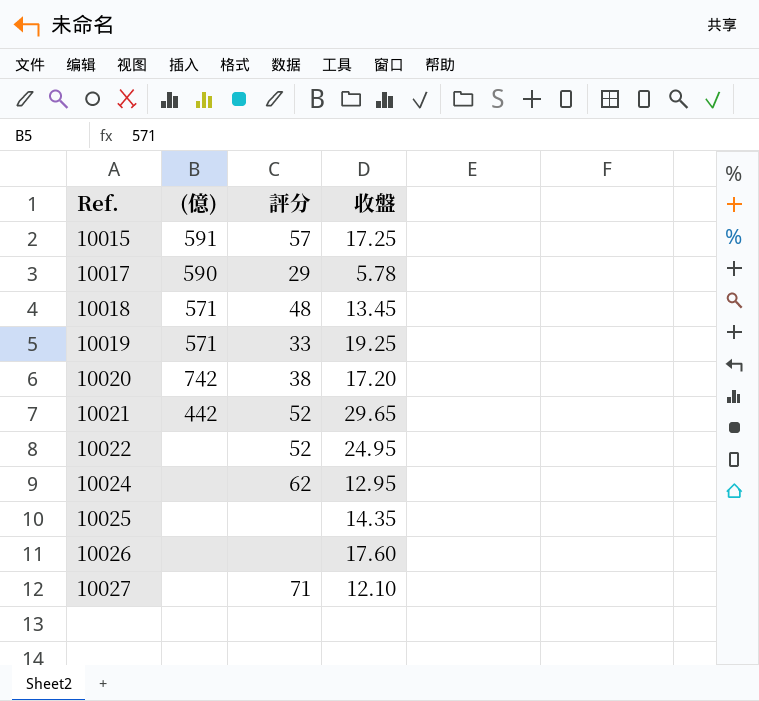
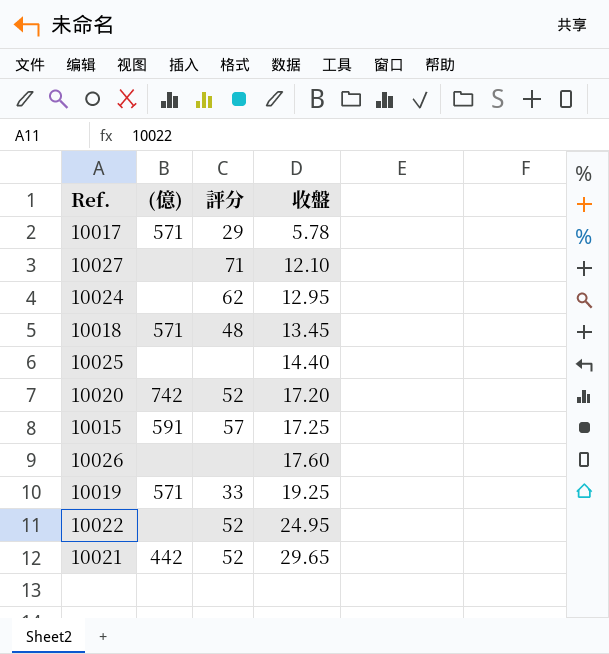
row order: Ref. ascending -> 收盤 ascending
10017 | (億): 590 -> 571
10025 | 收盤: 14.35 -> 14.40
10020 | 評分: 38 -> 52

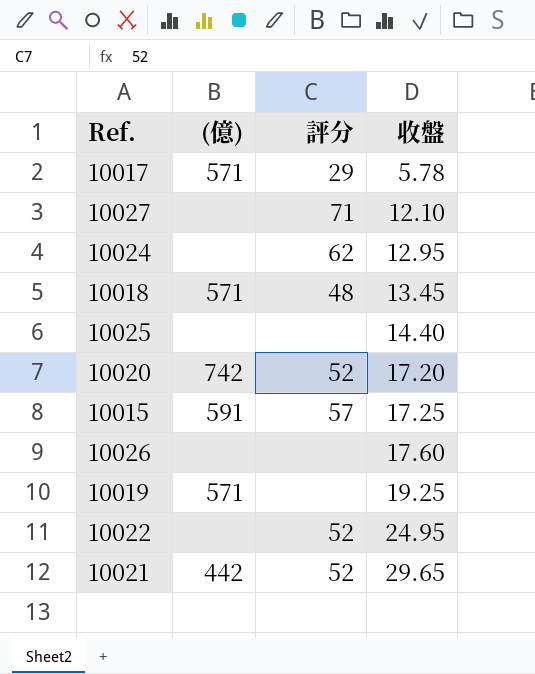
10019 | 評分: 33 -> none

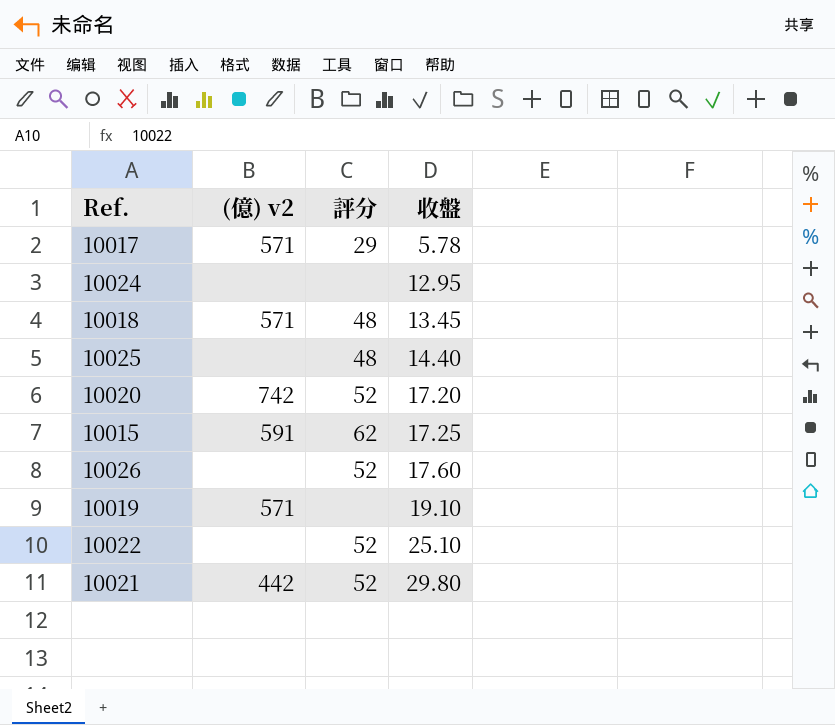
column name: (億) -> (億) v2
row 10027: none | 71 | 12.10 -> none
10024 | 評分: 62 -> none
10025 | 評分: none -> 48
10015 | 評分: 57 -> 62
10026 | 評分: none -> 52
10019 | 收盤: 19.25 -> 19.10
10022 | 收盤: 24.95 -> 25.10
10021 | 收盤: 29.65 -> 29.80

